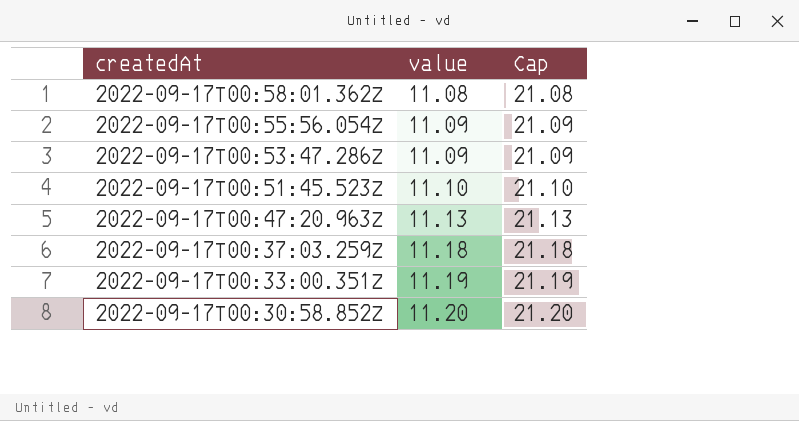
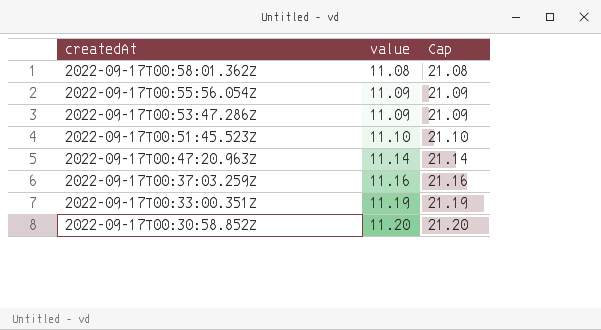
2022-09-17T00:47:20.963Z | value: 11.13 -> 11.14
2022-09-17T00:47:20.963Z | Cap: 21.13 -> 21.14
2022-09-17T00:37:03.259Z | value: 11.18 -> 11.16
2022-09-17T00:37:03.259Z | Cap: 21.18 -> 21.16

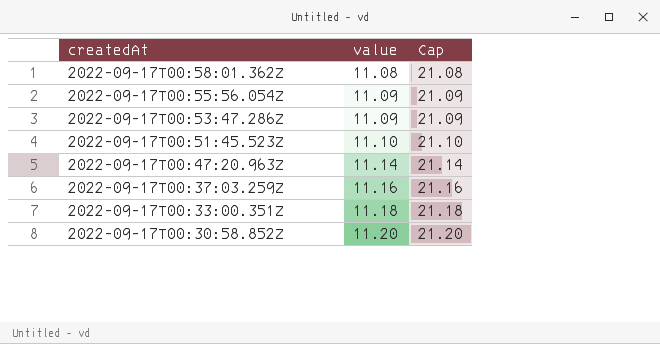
2022-09-17T00:33:00.351Z | value: 11.19 -> 11.18
2022-09-17T00:33:00.351Z | Cap: 21.19 -> 21.18

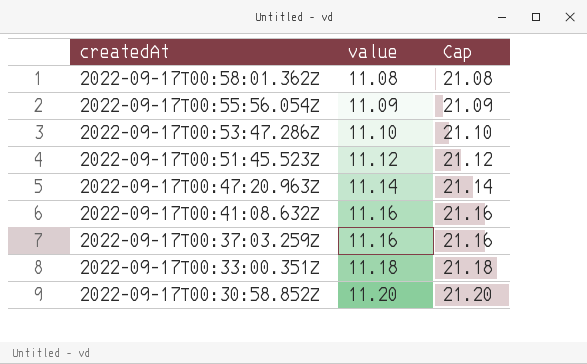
2022-09-17T00:53:47.286Z | value: 11.09 -> 11.10
2022-09-17T00:53:47.286Z | Cap: 21.09 -> 21.10
2022-09-17T00:51:45.523Z | value: 11.10 -> 11.12
2022-09-17T00:51:45.523Z | Cap: 21.10 -> 21.12
row 2022-09-17T00:41:08.632Z: none -> 11.16 | 21.16

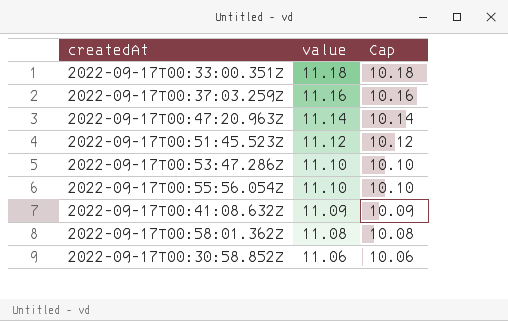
row order: createdAt descending -> value descending
column Cap | formula: [value] + 10 -> [value] - 1
2022-09-17T00:55:56.054Z | value: 11.09 -> 11.10
2022-09-17T00:41:08.632Z | value: 11.16 -> 11.09
2022-09-17T00:30:58.852Z | value: 11.20 -> 11.06

